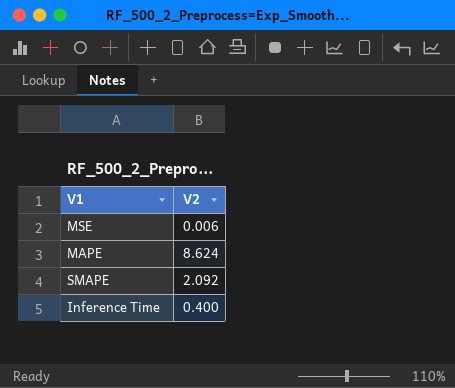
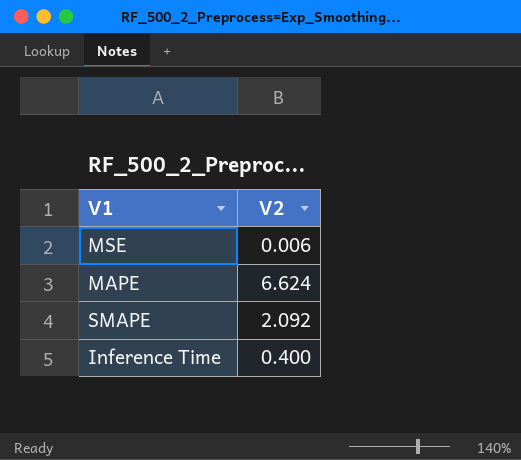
MAPE | V2: 8.624 -> 6.624

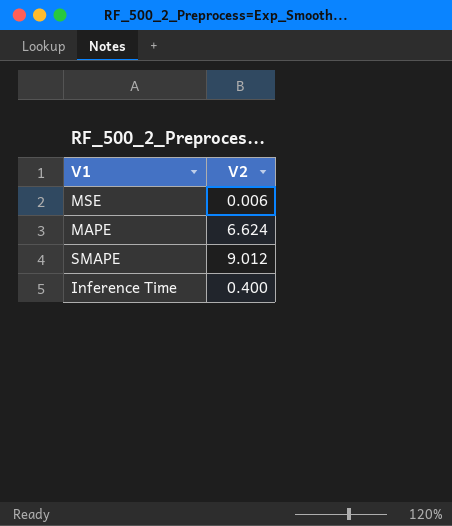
SMAPE | V2: 2.092 -> 9.012

